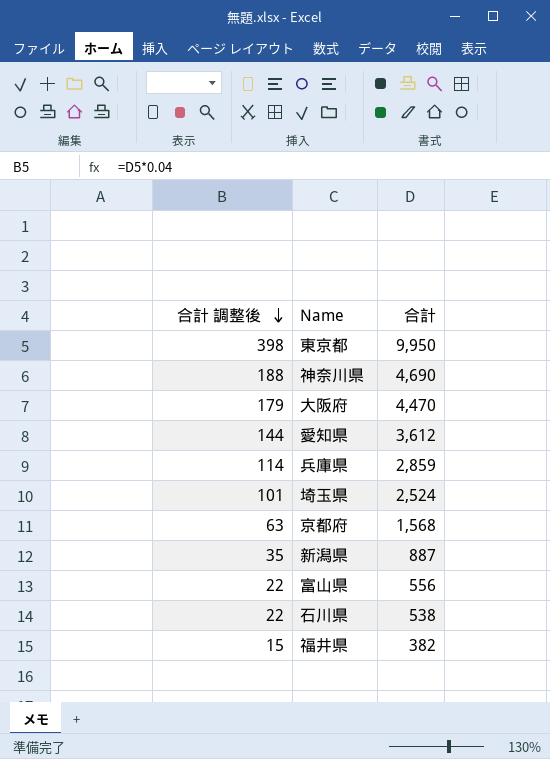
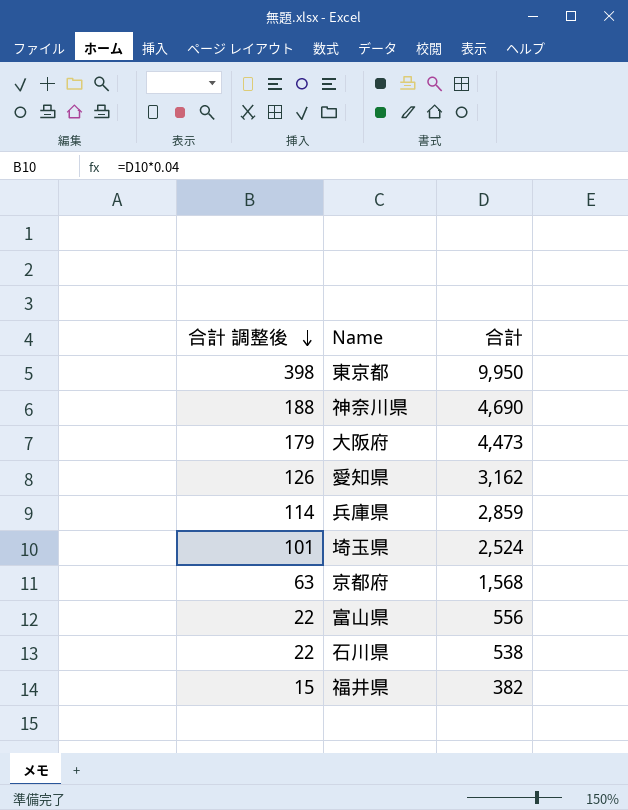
row 新潟県: 35 | 887 -> none
大阪府 | 合計: 4,470 -> 4,473
愛知県 | 合計 調整後: 144 -> 126
愛知県 | 合計: 3,612 -> 3,162

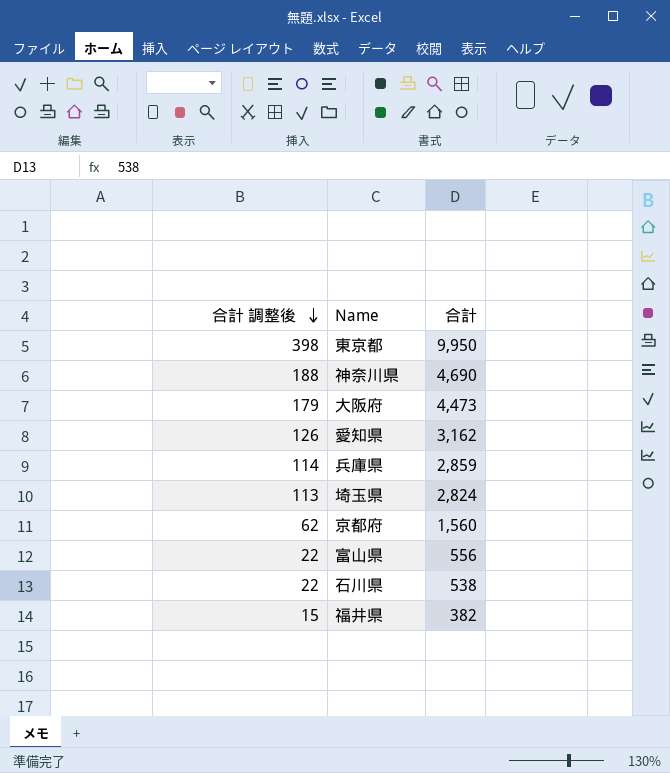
埼玉県 | 合計 調整後: 101 -> 113
埼玉県 | 合計: 2,524 -> 2,824
京都府 | 合計 調整後: 63 -> 62
京都府 | 合計: 1,568 -> 1,560

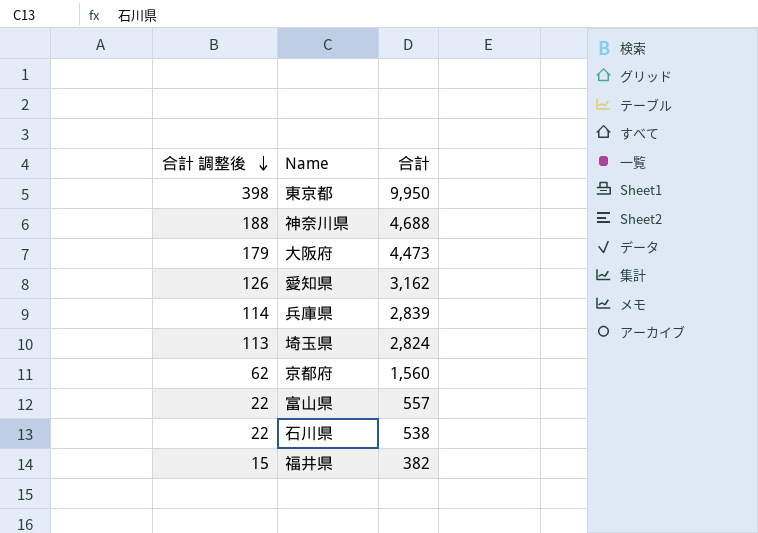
神奈川県 | 合計: 4,690 -> 4,688
兵庫県 | 合計: 2,859 -> 2,839
富山県 | 合計: 556 -> 557

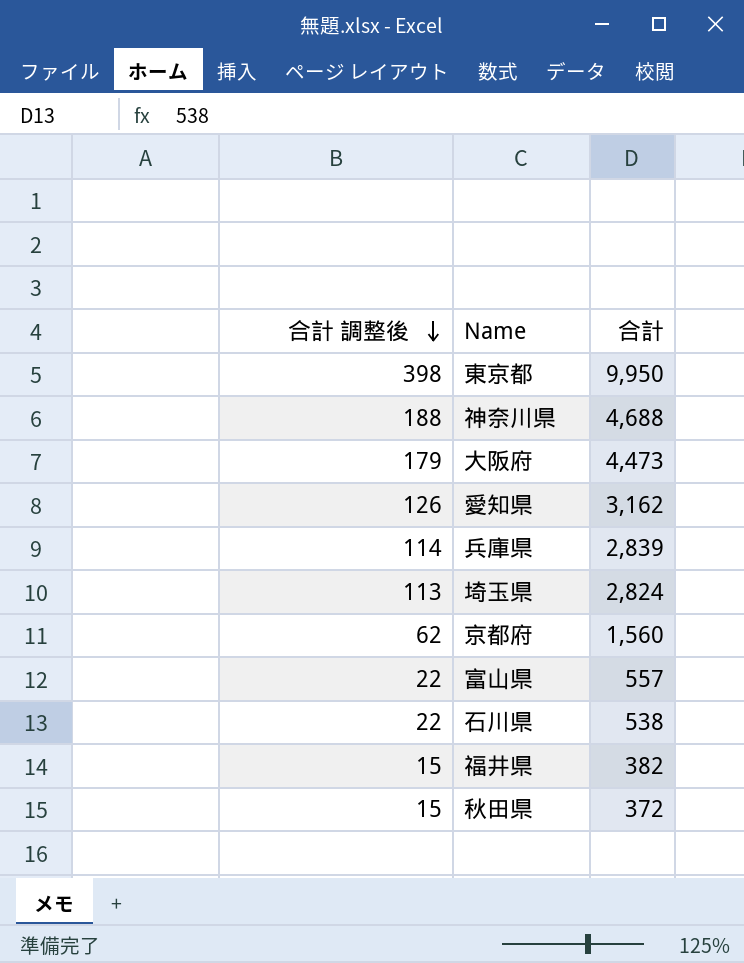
row 秋田県: none -> 15 | 372

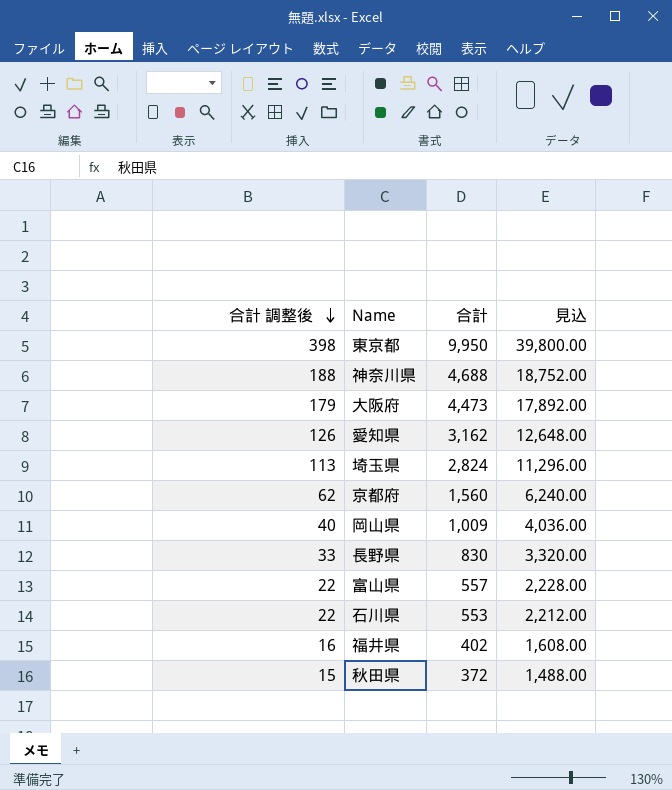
column 見込 | formula: none -> [合計] * 4
row 兵庫県: 114 | 2,839 -> none
row 岡山県: none -> 40 | 1,009 | 4,036.00
row 長野県: none -> 33 | 830 | 3,320.00
石川県 | 合計: 538 -> 553
福井県 | 合計 調整後: 15 -> 16
福井県 | 合計: 382 -> 402

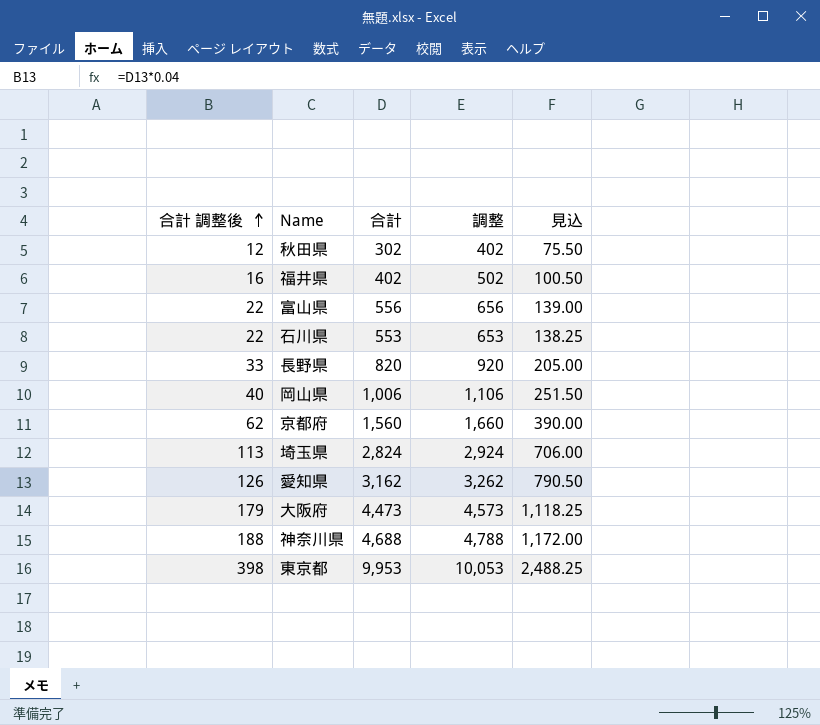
row order: 合計 調整後 descending -> 合計 調整後 ascending
column 調整 | formula: none -> [合計] + 100
column 見込 | formula: [合計] * 4 -> [合計] * 0.25
秋田県 | 合計 調整後: 15 -> 12
秋田県 | 合計: 372 -> 302
富山県 | 合計: 557 -> 556
長野県 | 合計: 830 -> 820
岡山県 | 合計: 1,009 -> 1,006
東京都 | 合計: 9,950 -> 9,953

